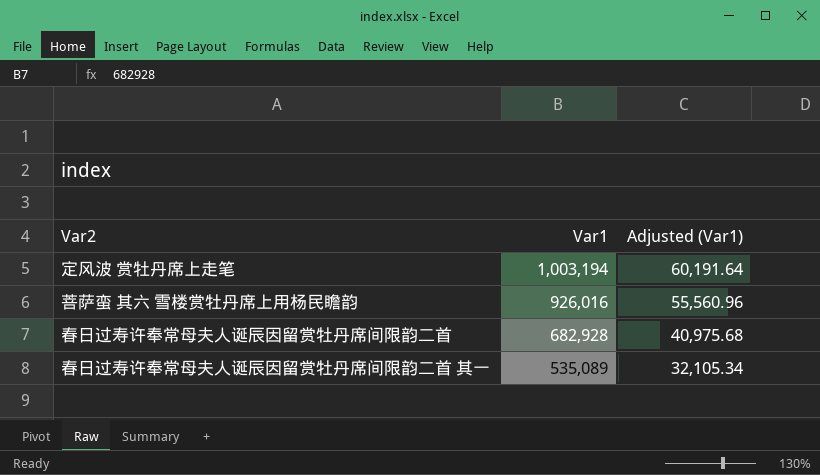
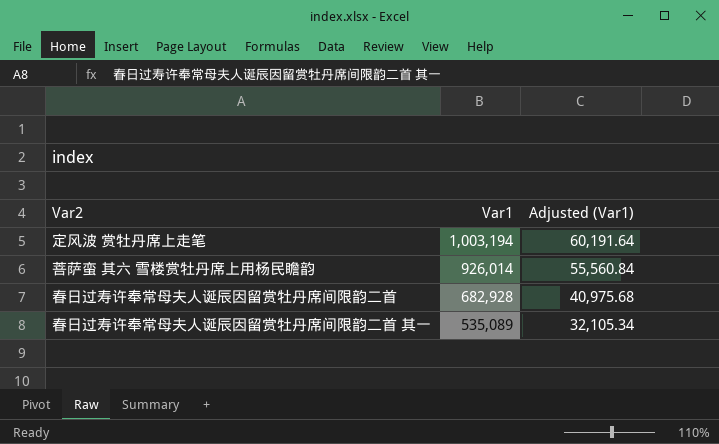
菩萨蛮 其六 雪楼赏牡丹席上用杨民瞻韵 | Var1: 926,016 -> 926,014
菩萨蛮 其六 雪楼赏牡丹席上用杨民瞻韵 | Adjusted (Var1): 55,560.96 -> 55,560.84

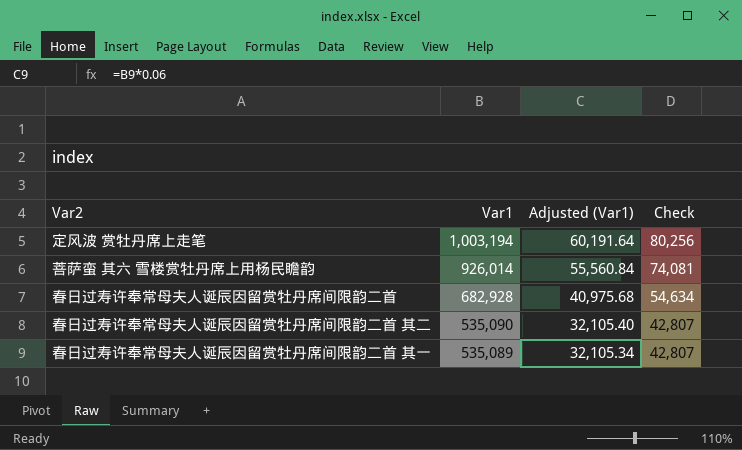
column Check | formula: none -> [Var1] * 0.08
row 春日过寿许奉常母夫人诞辰因留赏牡丹席间限韵二首 其二: none -> 535,090 | 32,105.40 | 42,807

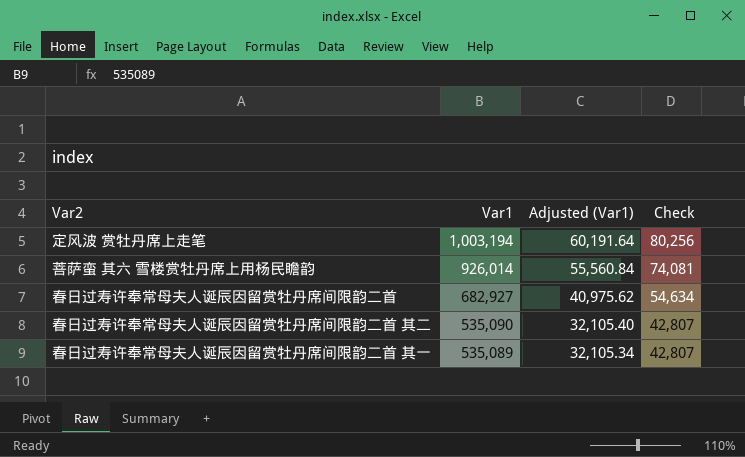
春日过寿许奉常母夫人诞辰因留赏牡丹席间限韵二首 | Var1: 682,928 -> 682,927
春日过寿许奉常母夫人诞辰因留赏牡丹席间限韵二首 | Adjusted (Var1): 40,975.68 -> 40,975.62

